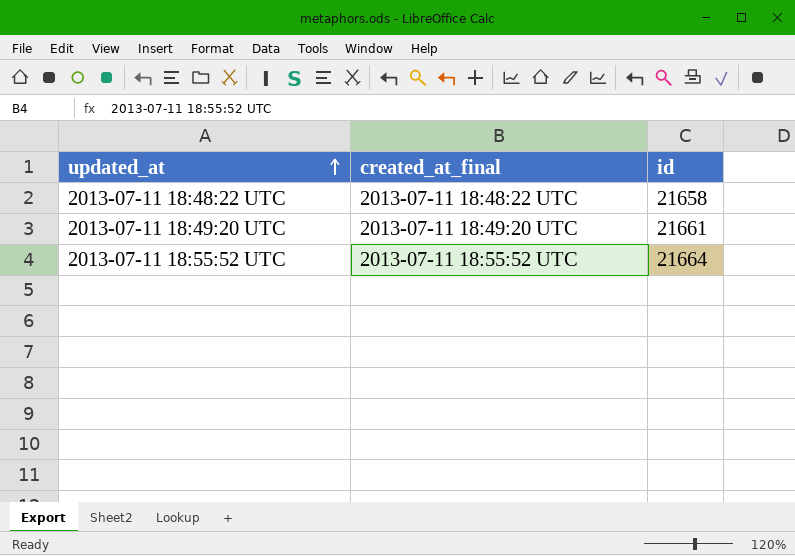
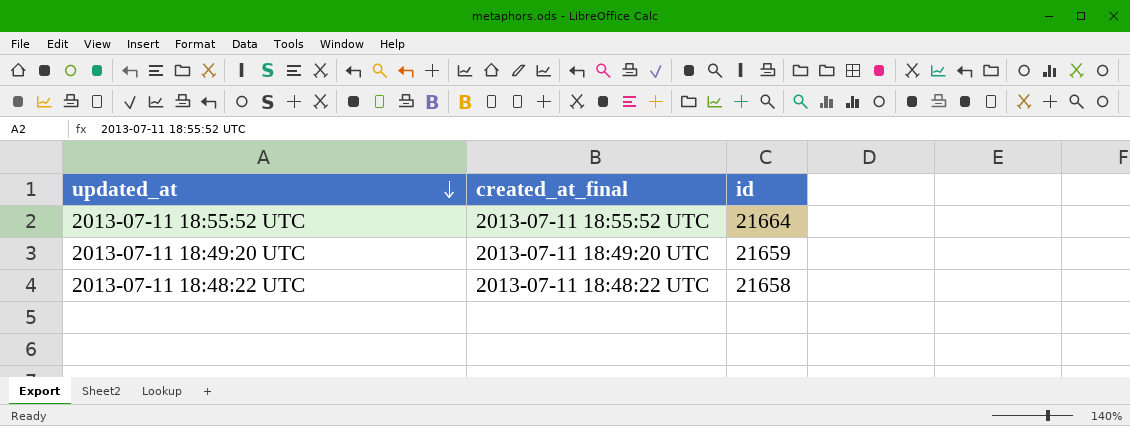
row order: updated_at ascending -> updated_at descending
2013-07-11 18:49:20 UTC | id: 21661 -> 21659

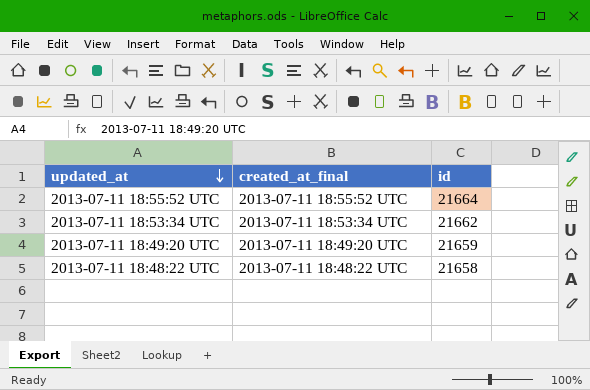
row 2013-07-11 18:53:34 UTC: none -> 2013-07-11 18:53:34 UTC | 21662

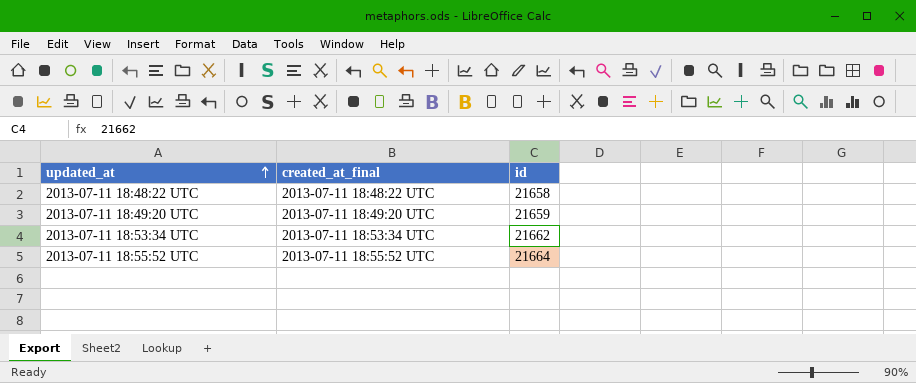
row order: updated_at descending -> updated_at ascending

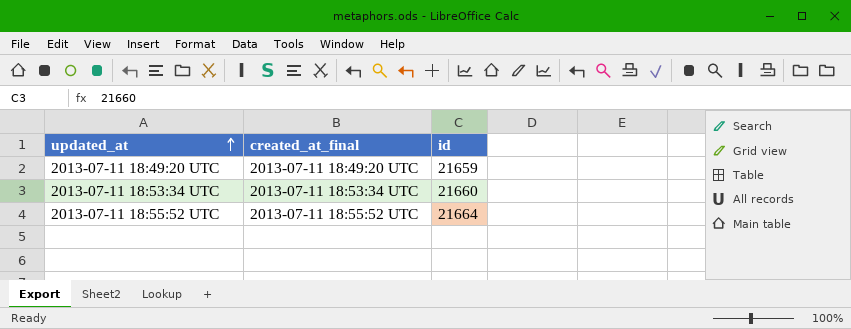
row 2013-07-11 18:48:22 UTC: 2013-07-11 18:48:22 UTC | 21658 -> none
2013-07-11 18:53:34 UTC | id: 21662 -> 21660

